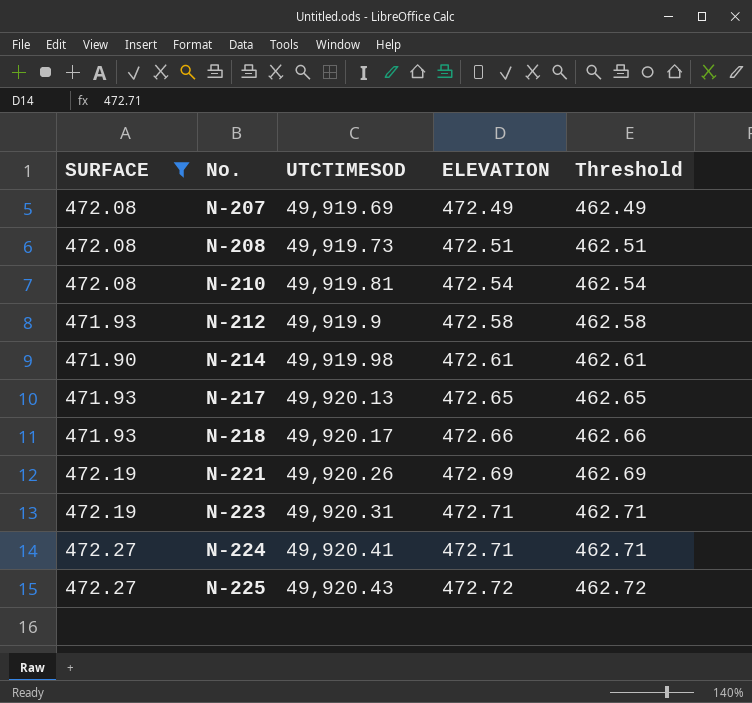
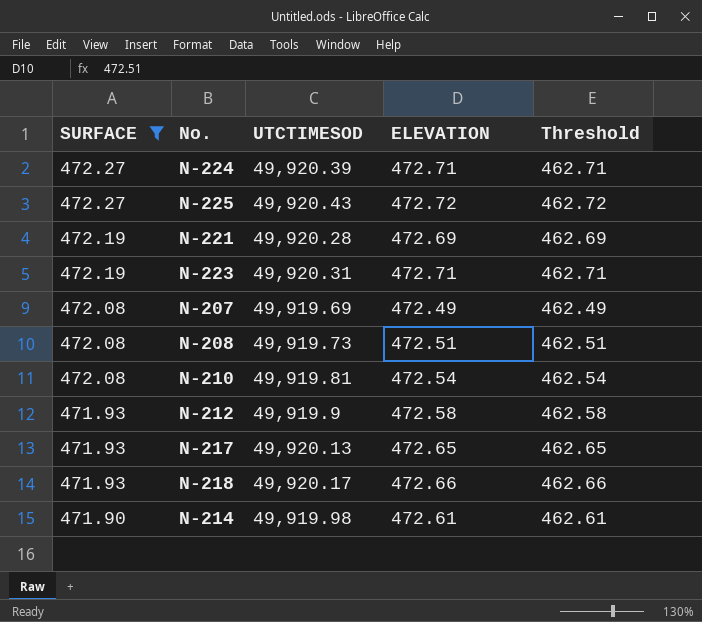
row order: No. ascending -> SURFACE descending
N-224 | UTCTIMESOD: 49,920.41 -> 49,920.39
N-221 | UTCTIMESOD: 49,920.26 -> 49,920.28

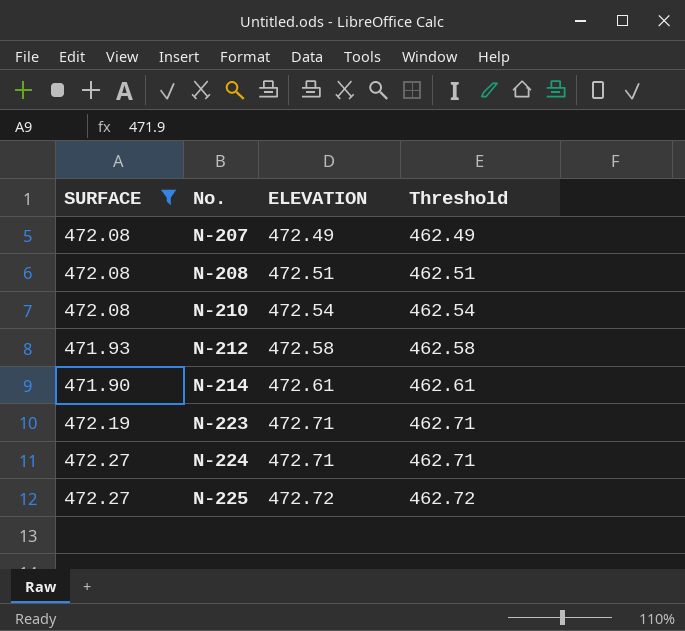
row order: SURFACE descending -> No. ascending
column UTCTIMESOD | position: 3 -> none
row N-221: 472.19 | 49,920.28 | 472.69 | 462.69 -> none
row N-217: 471.93 | 49,920.13 | 472.65 | 462.65 -> none
row N-218: 471.93 | 49,920.17 | 472.66 | 462.66 -> none

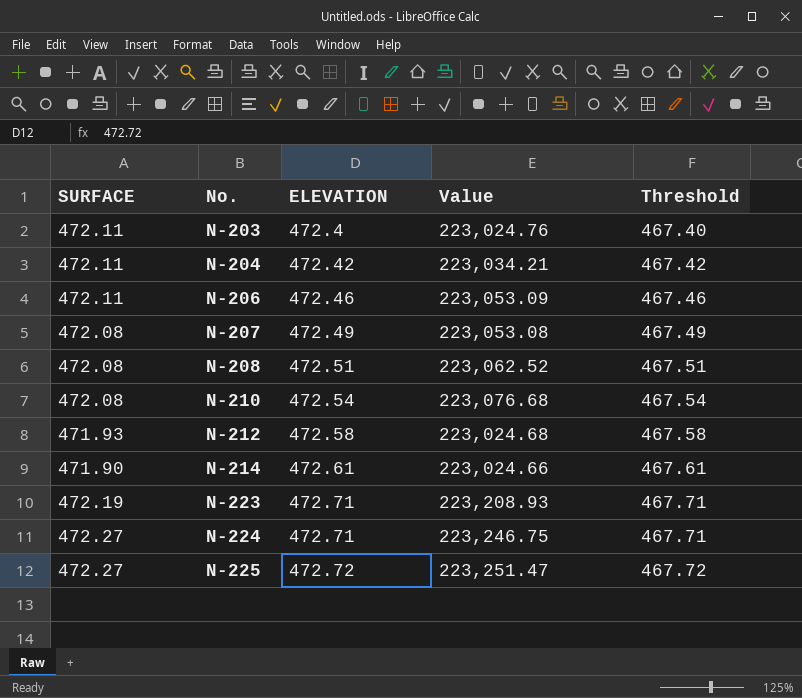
filter: SURFACE != 472.11 -> none
column Value | formula: none -> [SURFACE] * [ELEVATION]
column Threshold | formula: [ELEVATION] - 10 -> [ELEVATION] - 5

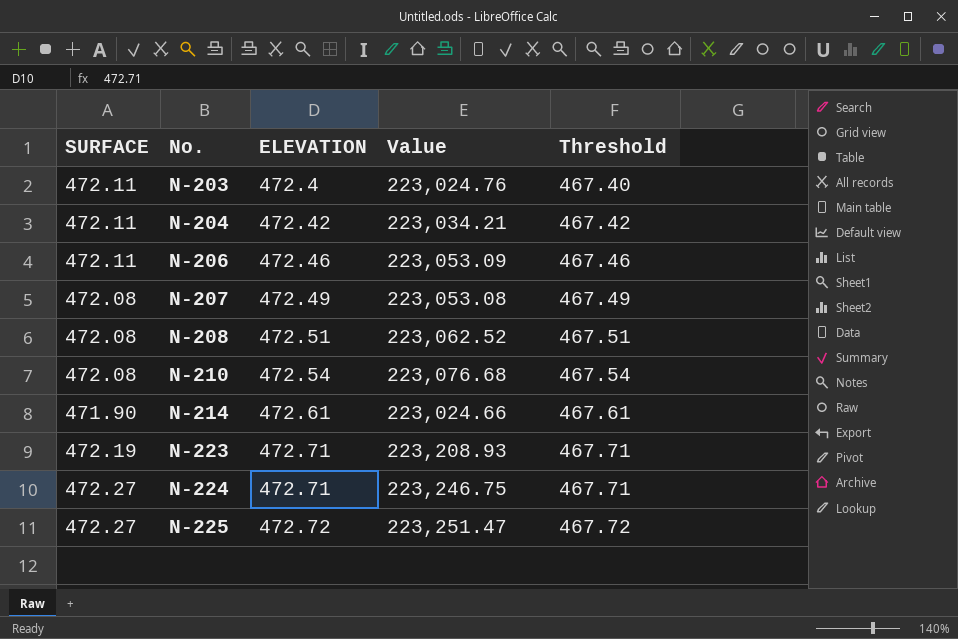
row N-212: 471.93 | 472.58 | 223,024.68 | 467.58 -> none

